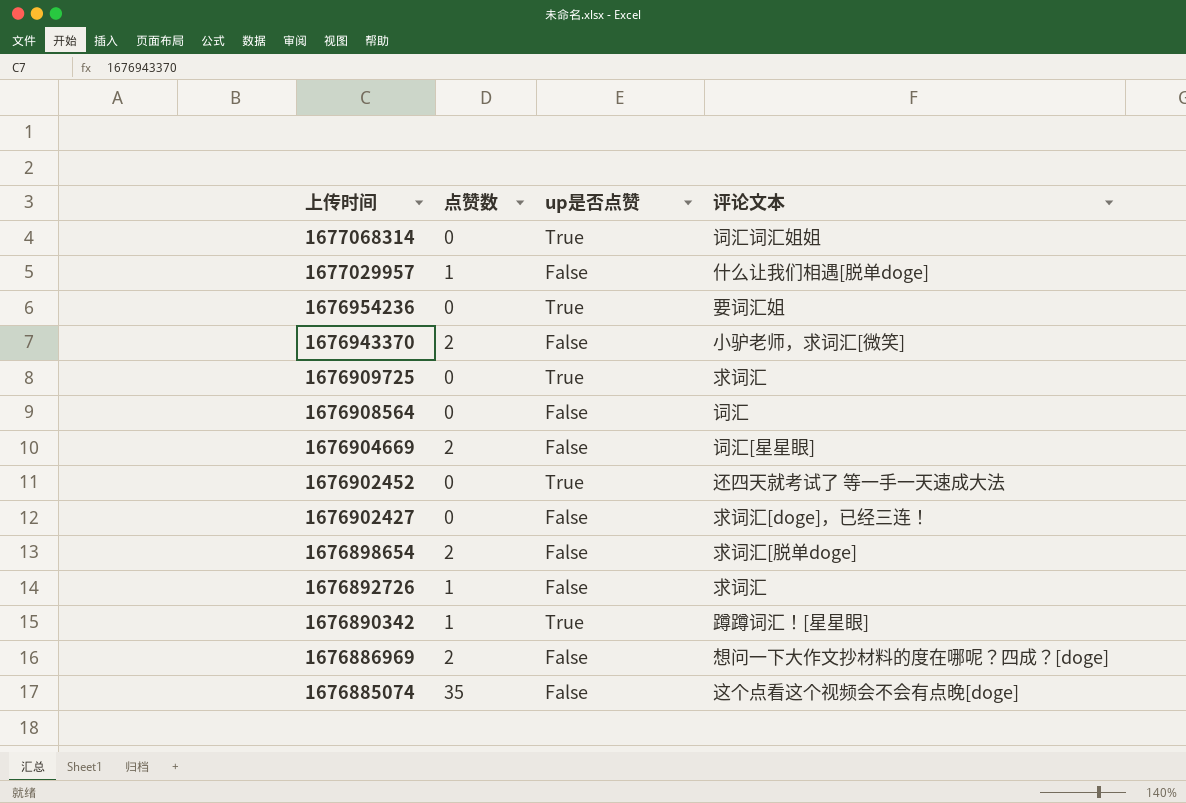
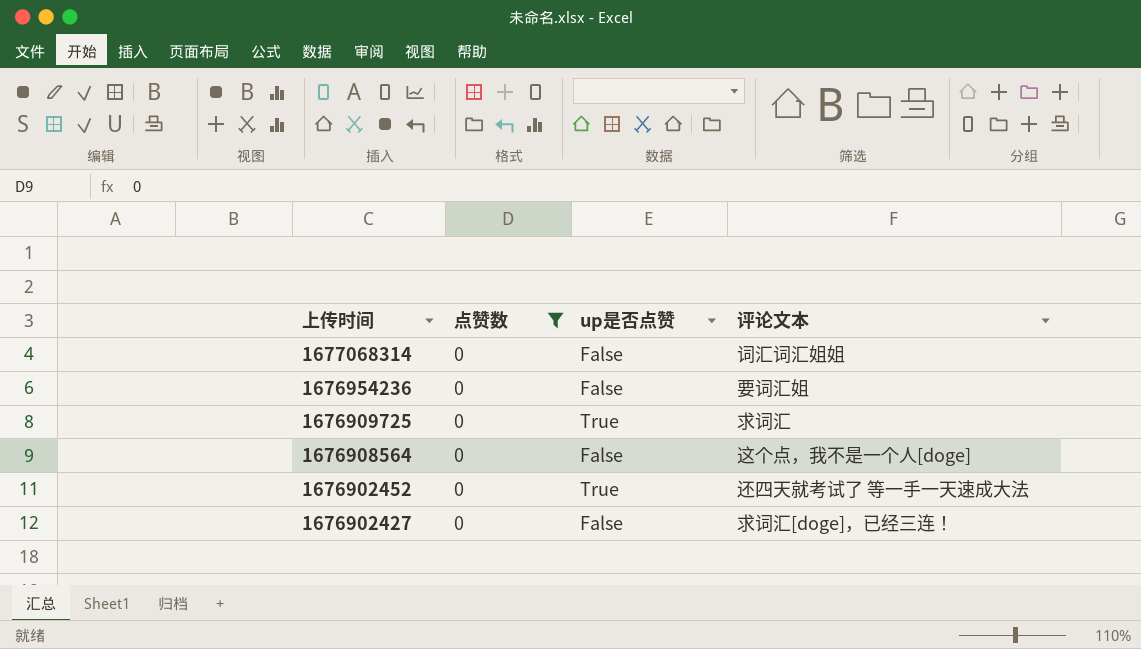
filter: none -> 点赞数 = 0
1677068314 | up是否点赞: True -> False
1676954236 | up是否点赞: True -> False
1676908564 | 评论文本: 词汇 -> 这个点，我不是一个人[doge]

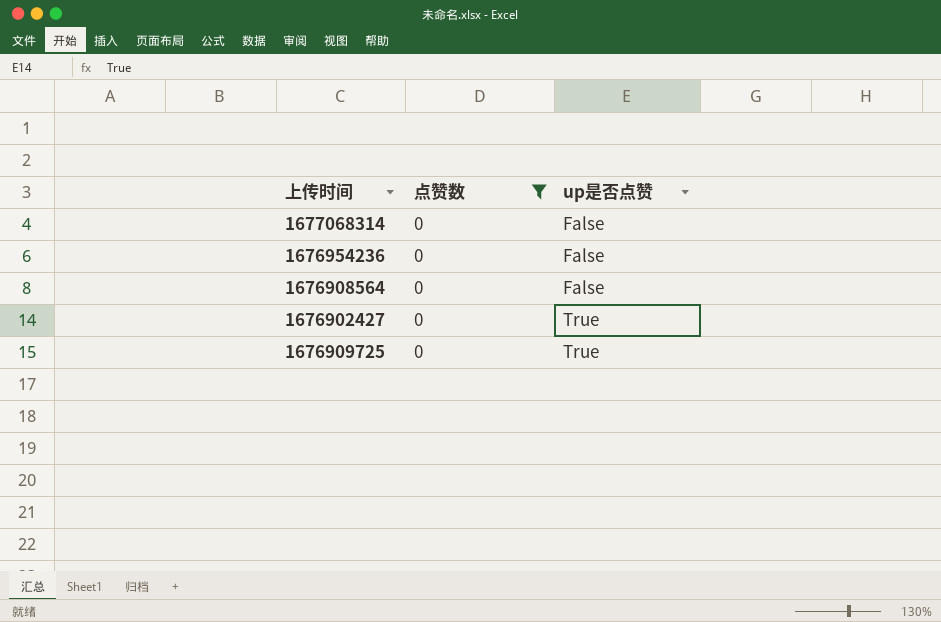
row order: 上传时间 descending -> up是否点赞 ascending
column 评论文本 | position: 4 -> none
row 1676902452: 0 | True | 还四天就考试了 等一手一天速成大法 -> none
1676902427 | up是否点赞: False -> True

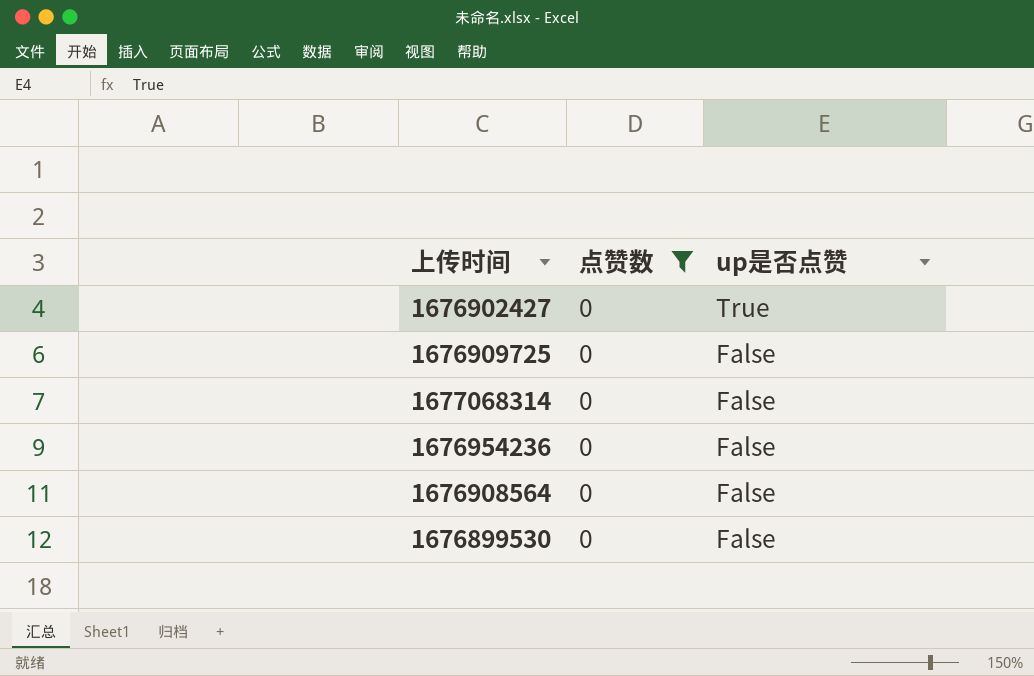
row order: up是否点赞 ascending -> up是否点赞 descending
1676909725 | up是否点赞: True -> False
row 1676899530: none -> 0 | False

